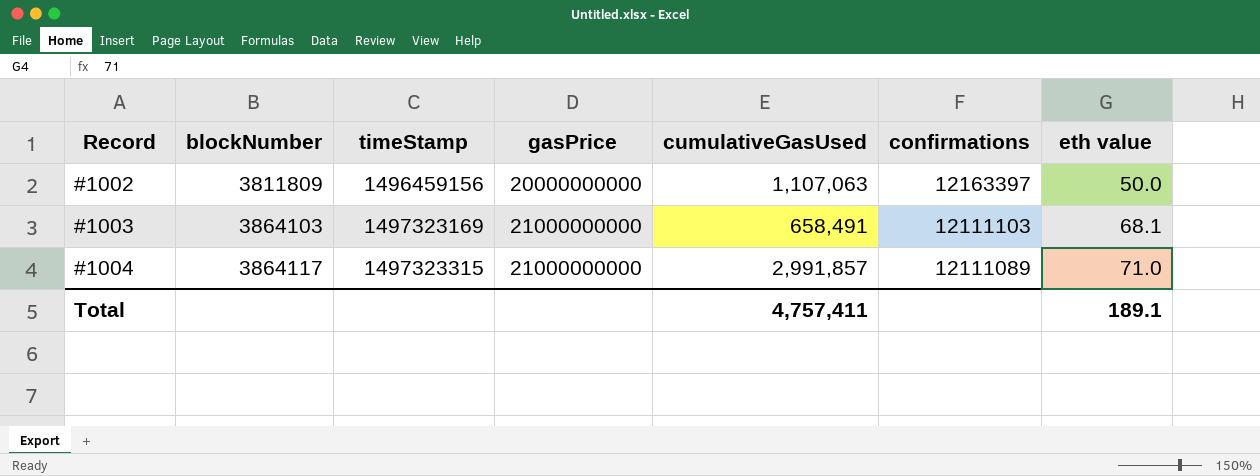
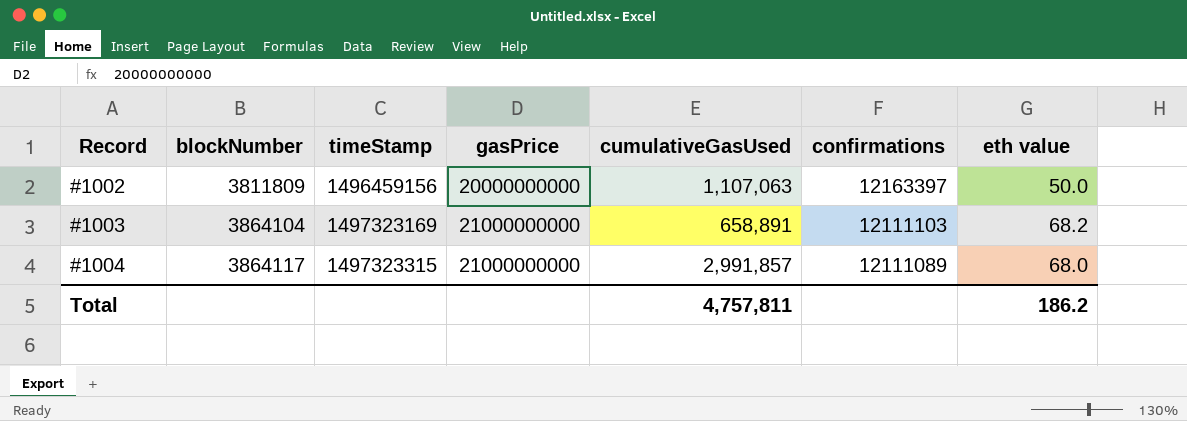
#1003 | blockNumber: 3864103 -> 3864104
#1003 | cumulativeGasUsed: 658,491 -> 658,891
#1003 | eth value: 68.1 -> 68.2
#1004 | eth value: 71.0 -> 68.0
Total | cumulativeGasUsed: 4,757,411 -> 4,757,811
Total | eth value: 189.1 -> 186.2

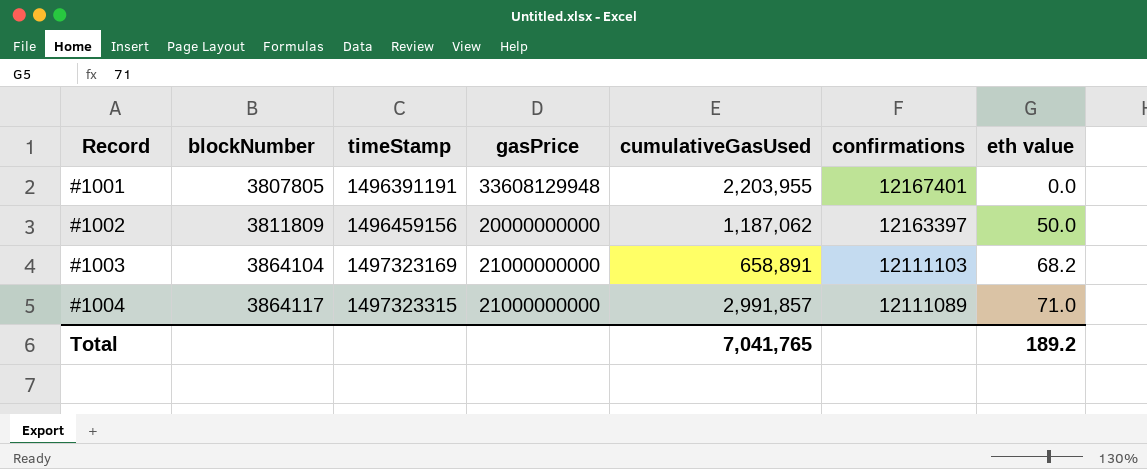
row #1001: none -> 3807805 | 1496391191 | 33608129948 | 2,203,955 | 12167401 | 0.0
#1002 | cumulativeGasUsed: 1,107,063 -> 1,187,062
#1004 | eth value: 68.0 -> 71.0
Total | cumulativeGasUsed: 4,757,811 -> 7,041,765
Total | eth value: 186.2 -> 189.2

